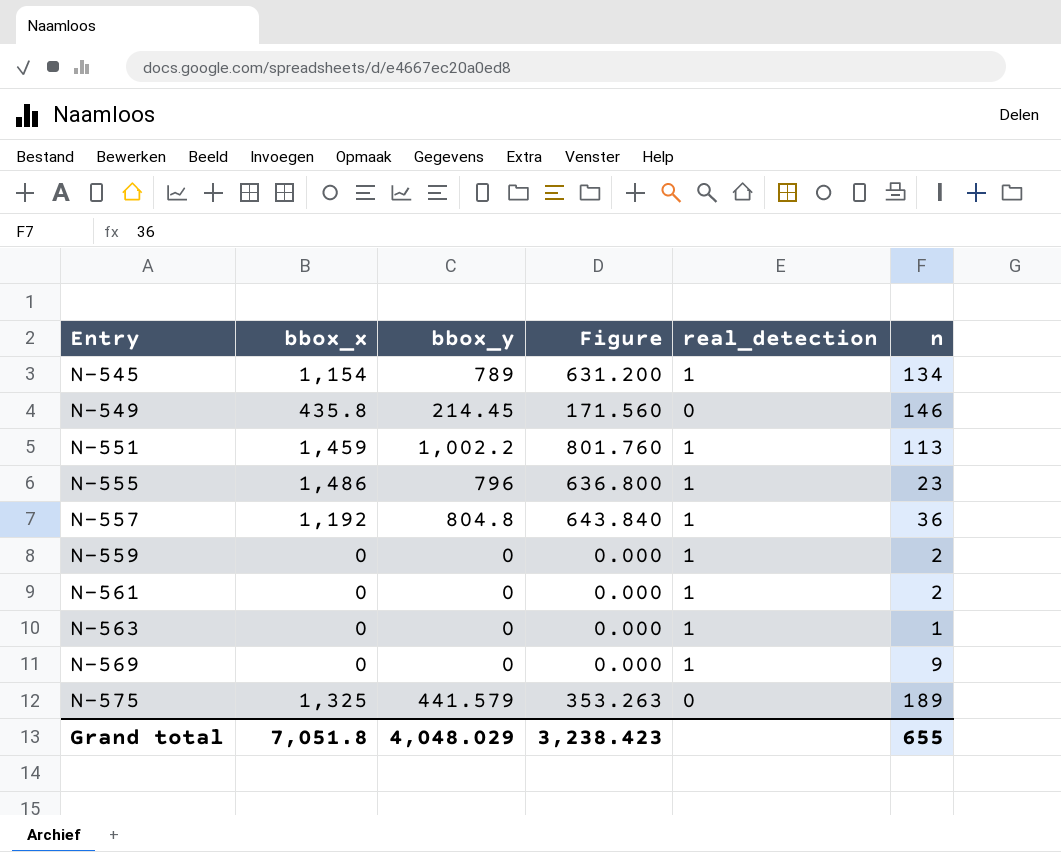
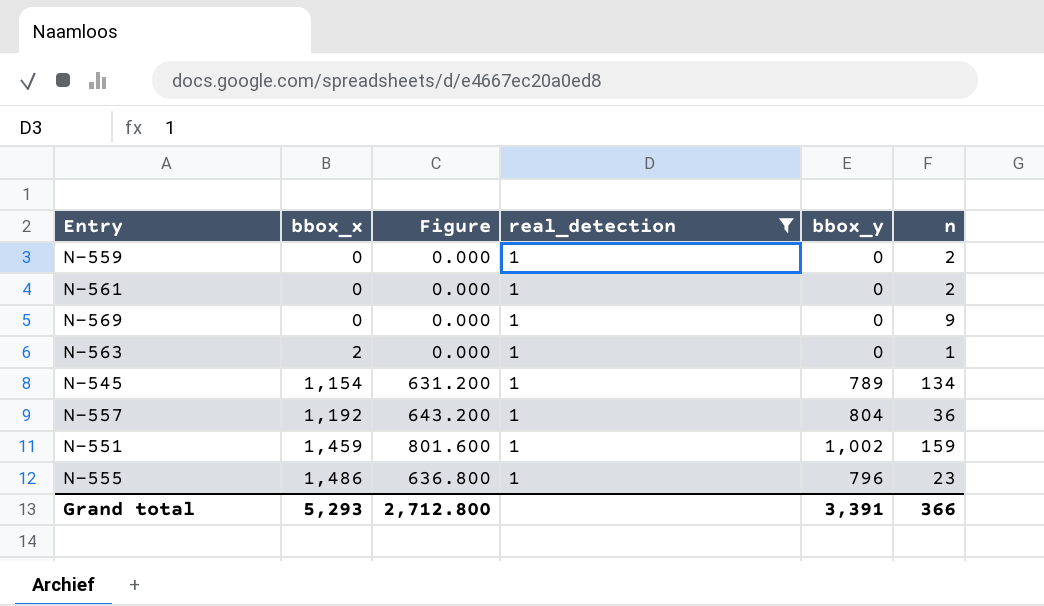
filter: none -> real_detection = 1
row order: Entry ascending -> bbox_x ascending
column bbox_y | position: 3 -> 5
N-563 | bbox_x: 0 -> 2
N-557 | Figure: 643.840 -> 643.200
N-557 | bbox_y: 804.8 -> 804
N-551 | Figure: 801.760 -> 801.600
N-551 | bbox_y: 1,002.2 -> 1,002
N-551 | n: 113 -> 159
Grand total | bbox_x: 7,051.8 -> 5,293
Grand total | Figure: 3,238.423 -> 2,712.800
Grand total | bbox_y: 4,048.029 -> 3,391
Grand total | n: 655 -> 366

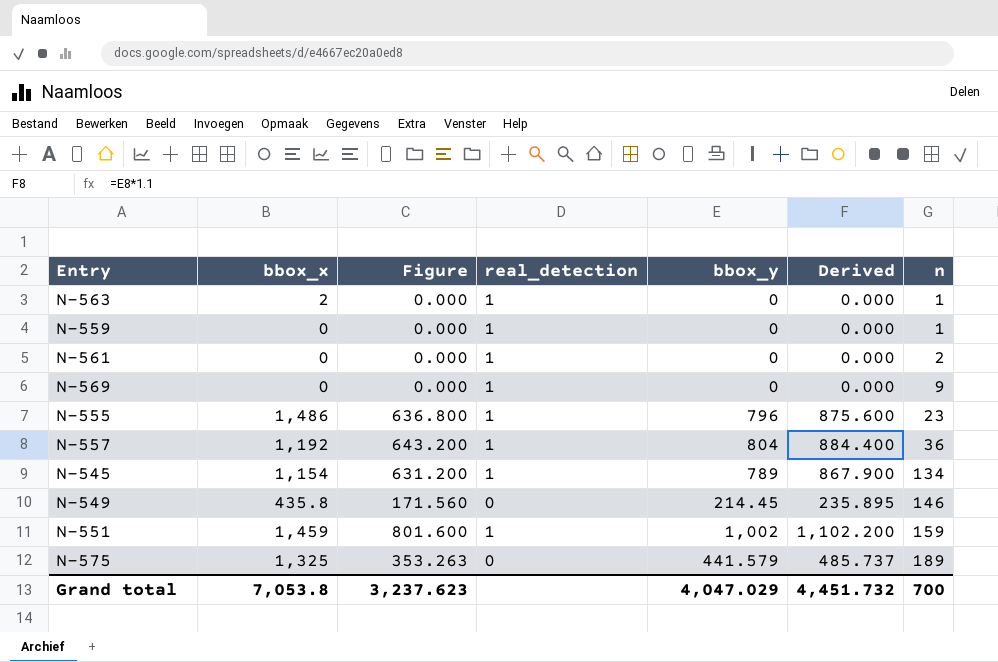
filter: real_detection = 1 -> none
row order: bbox_x ascending -> n ascending
column Derived | formula: none -> [bbox_y] * 1.1
N-559 | n: 2 -> 1
Grand total | bbox_x: 5,293 -> 7,053.8
Grand total | Figure: 2,712.800 -> 3,237.623
Grand total | bbox_y: 3,391 -> 4,047.029
Grand total | n: 366 -> 700

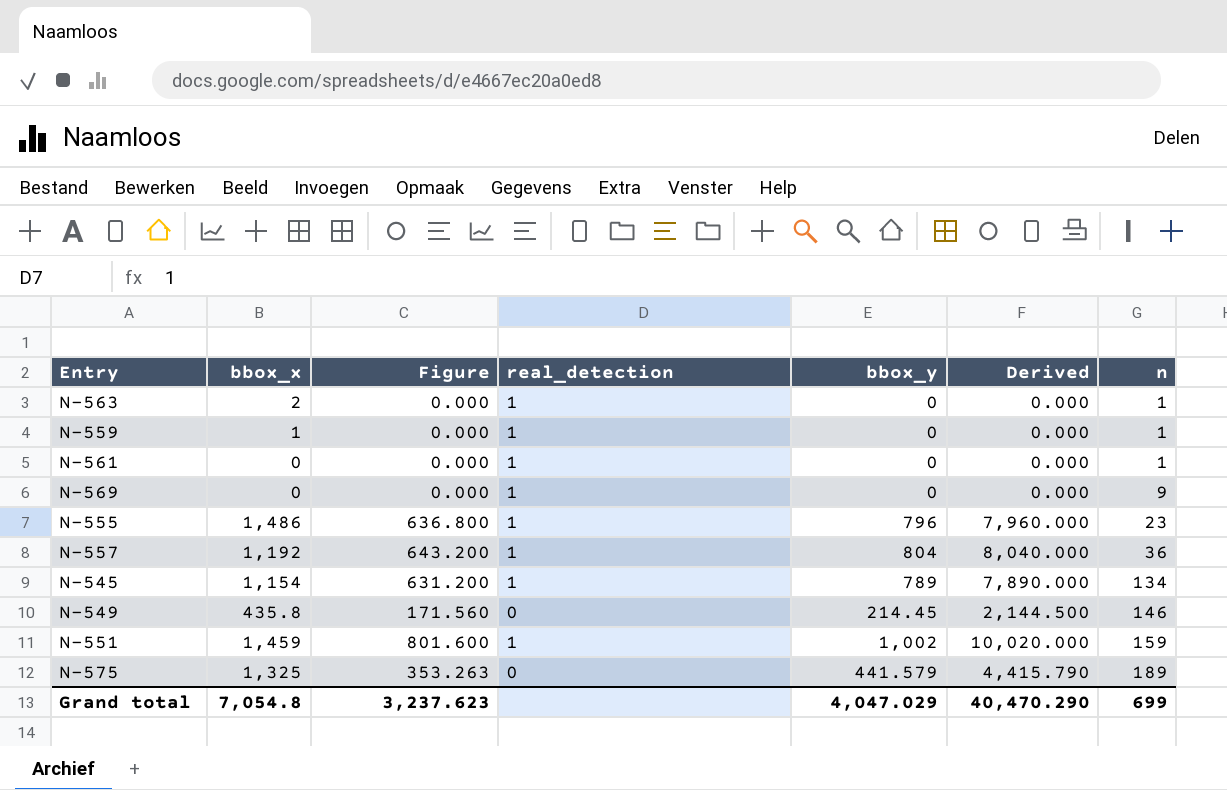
column Derived | formula: [bbox_y] * 1.1 -> [bbox_y] * 10
N-559 | bbox_x: 0 -> 1
N-561 | n: 2 -> 1
Grand total | bbox_x: 7,053.8 -> 7,054.8
Grand total | Derived: 4,451.732 -> 40,470.290
Grand total | n: 700 -> 699

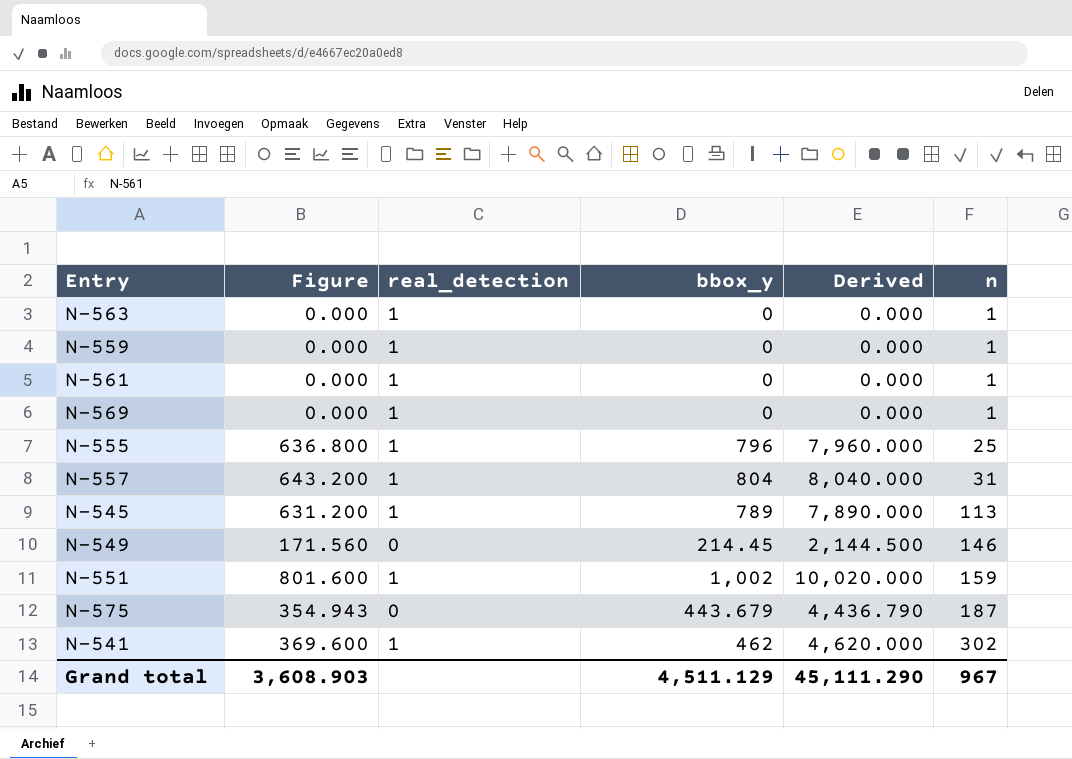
column bbox_x | position: 2 -> none
N-569 | n: 9 -> 1
N-555 | n: 23 -> 25
N-557 | n: 36 -> 31
N-545 | n: 134 -> 113
N-575 | Figure: 353.263 -> 354.943
N-575 | bbox_y: 441.579 -> 443.679
N-575 | Derived: 4,415.790 -> 4,436.790
N-575 | n: 189 -> 187
row N-541: none -> 369.600 | 1 | 462 | 4,620.000 | 302
Grand total | Figure: 3,237.623 -> 3,608.903
Grand total | bbox_y: 4,047.029 -> 4,511.129
Grand total | Derived: 40,470.290 -> 45,111.290
Grand total | n: 699 -> 967

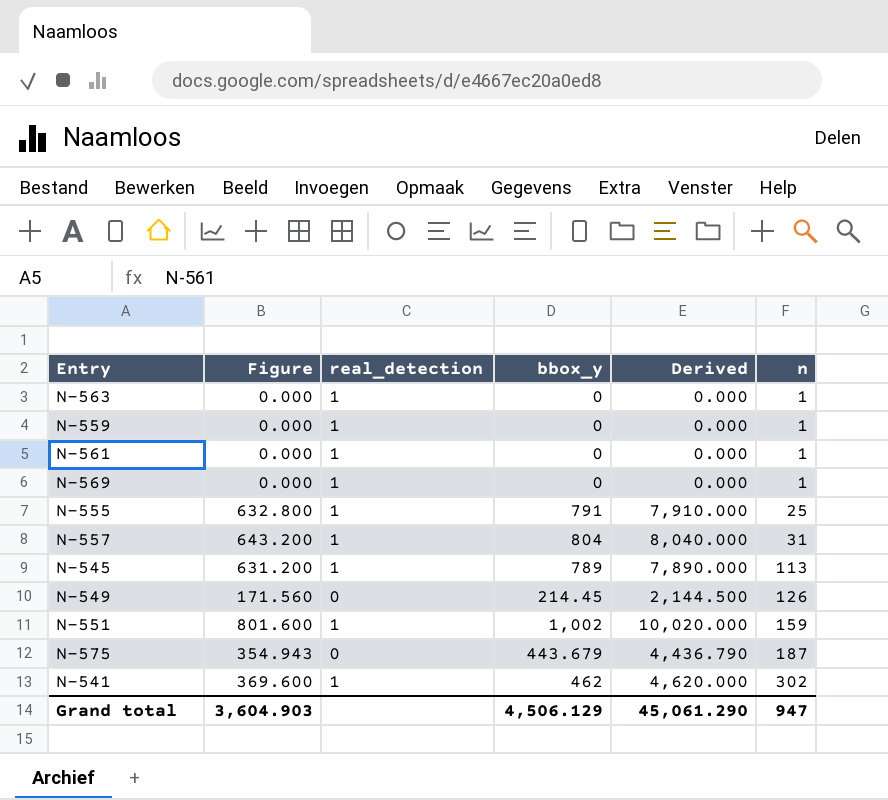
N-555 | Figure: 636.800 -> 632.800
N-555 | bbox_y: 796 -> 791
N-555 | Derived: 7,960.000 -> 7,910.000
N-549 | n: 146 -> 126
Grand total | Figure: 3,608.903 -> 3,604.903
Grand total | bbox_y: 4,511.129 -> 4,506.129
Grand total | Derived: 45,111.290 -> 45,061.290
Grand total | n: 967 -> 947

